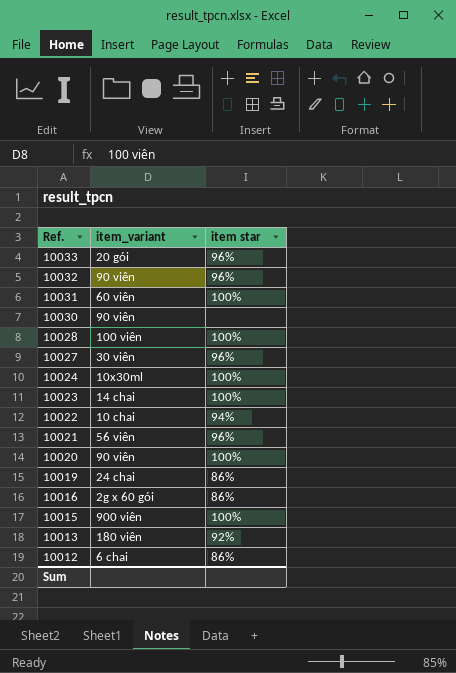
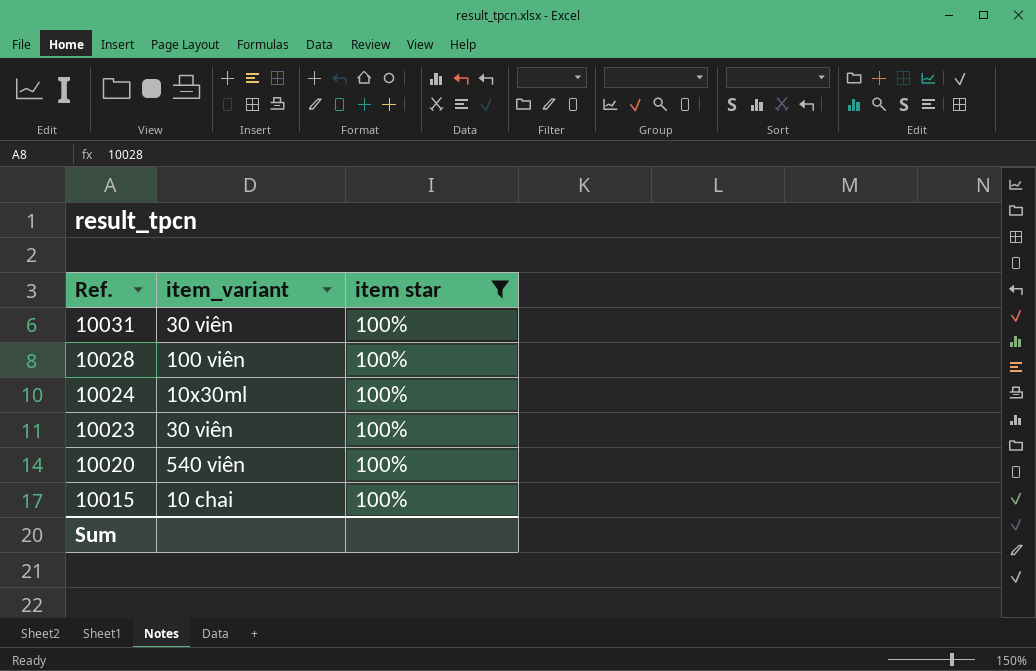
filter: none -> item star = 100%
10031 | item_variant: 60 viên -> 30 viên
10023 | item_variant: 14 chai -> 30 viên
10020 | item_variant: 90 viên -> 540 viên
10015 | item_variant: 900 viên -> 10 chai

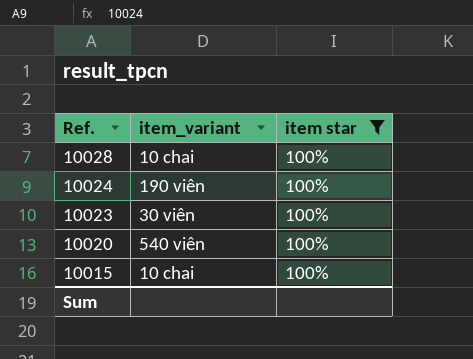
row 10031: 30 viên | 100% -> none
10028 | item_variant: 100 viên -> 10 chai
10024 | item_variant: 10x30ml -> 190 viên

